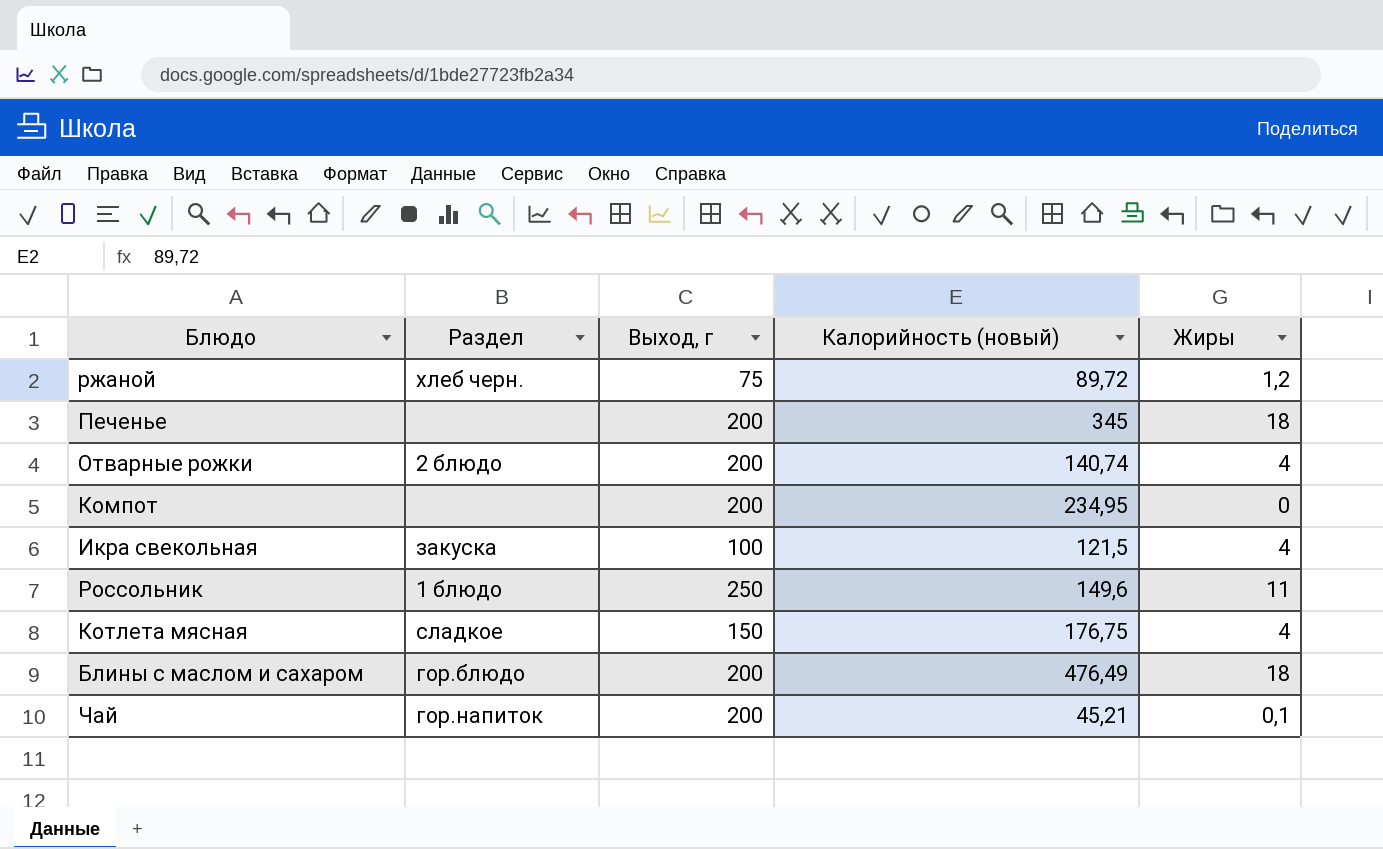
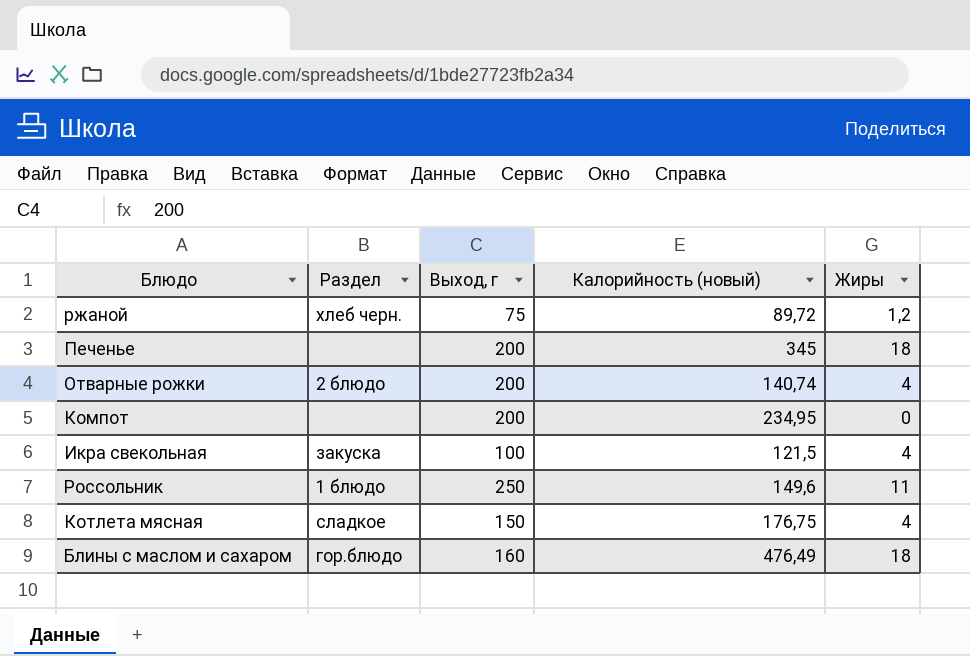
row Чай: гор.напиток | 200 | 45,21 | 0,1 -> none
Блины с маслом и сахаром | Выход, г: 200 -> 160

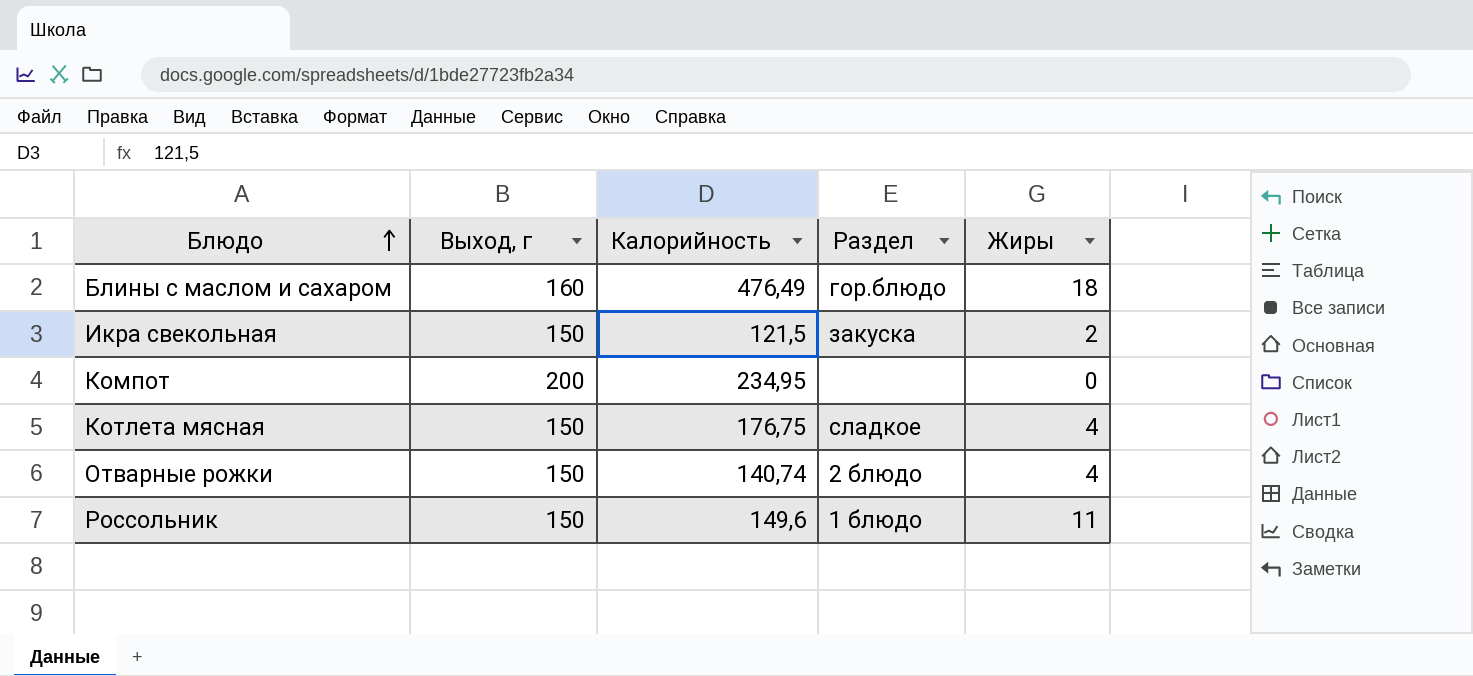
row order: none -> Блюдо ascending
column name: Калорийность (новый) -> Калорийность
column Раздел | position: 2 -> 4
row ржаной: хлеб черн. | 75 | 89,72 | 1,2 -> none
row Печенье: none | 200 | 345 | 18 -> none
Икра свекольная | Выход, г: 100 -> 150
Икра свекольная | Жиры: 4 -> 2
Отварные рожки | Выход, г: 200 -> 150
Россольник | Выход, г: 250 -> 150

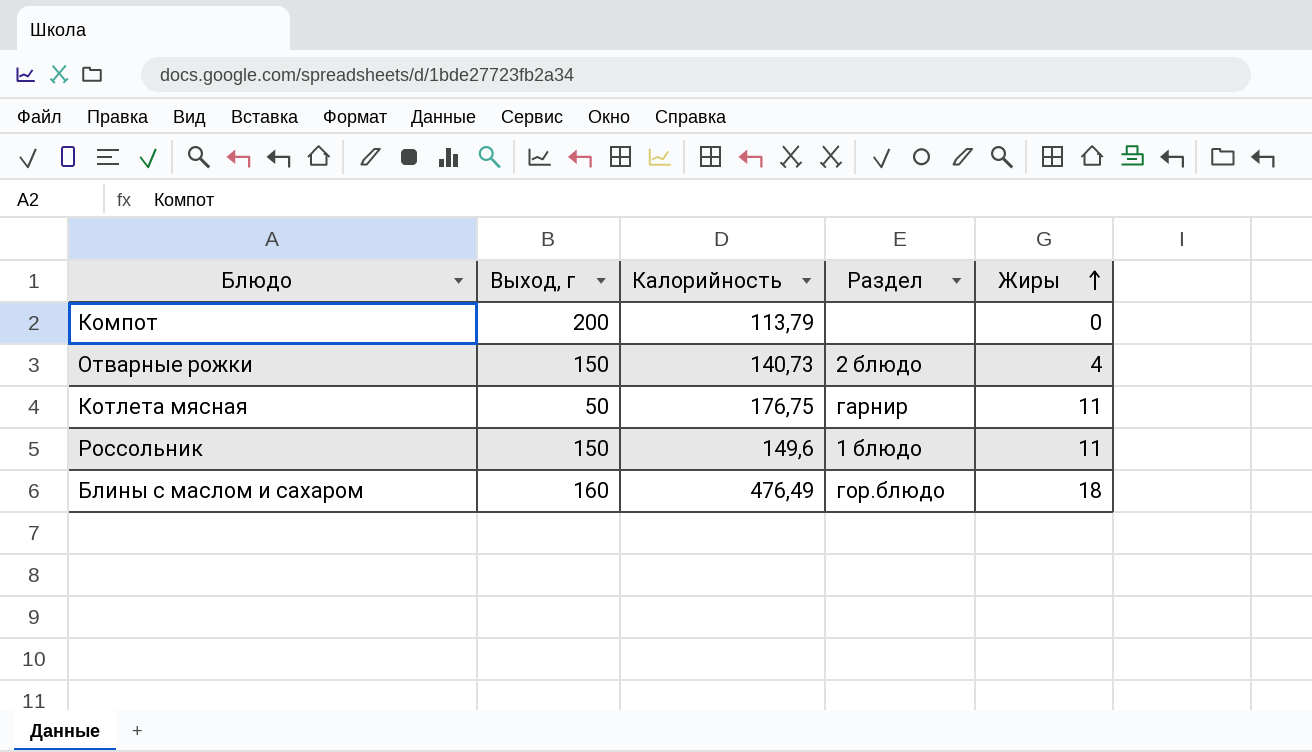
row order: Блюдо ascending -> Жиры ascending
row Икра свекольная: 150 | 121,5 | закуска | 2 -> none
Компот | Калорийность: 234,95 -> 113,79
Отварные рожки | Калорийность: 140,74 -> 140,73
Котлета мясная | Выход, г: 150 -> 50
Котлета мясная | Раздел: сладкое -> гарнир
Котлета мясная | Жиры: 4 -> 11

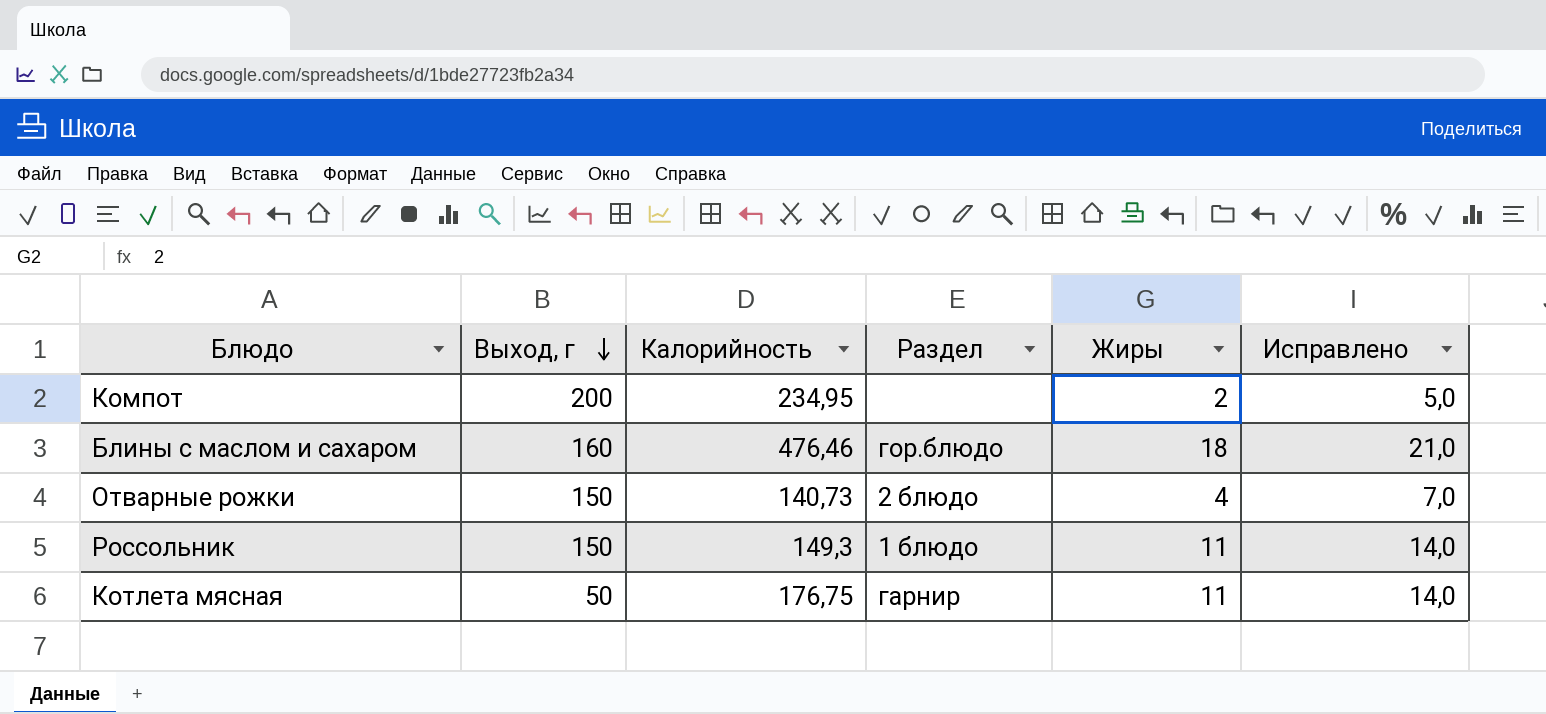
row order: Жиры ascending -> Выход, г descending
column Исправлено | formula: none -> [Жиры] + 3
Компот | Калорийность: 113,79 -> 234,95
Компот | Жиры: 0 -> 2
Блины с маслом и сахаром | Калорийность: 476,49 -> 476,46
Россольник | Калорийность: 149,6 -> 149,3

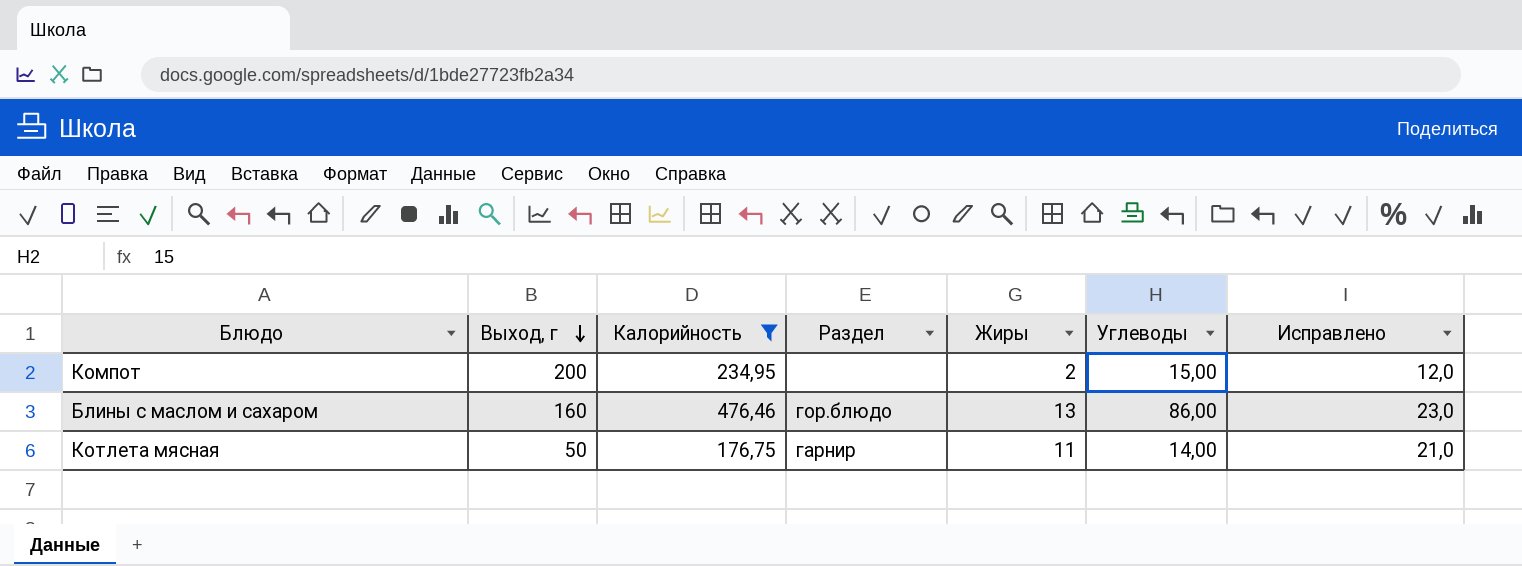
filter: none -> Калорийность >= 176,75
column Углеводы | position: none -> 6
column Исправлено | formula: [Жиры] + 3 -> [Жиры] + 10
Блины с маслом и сахаром | Жиры: 18 -> 13

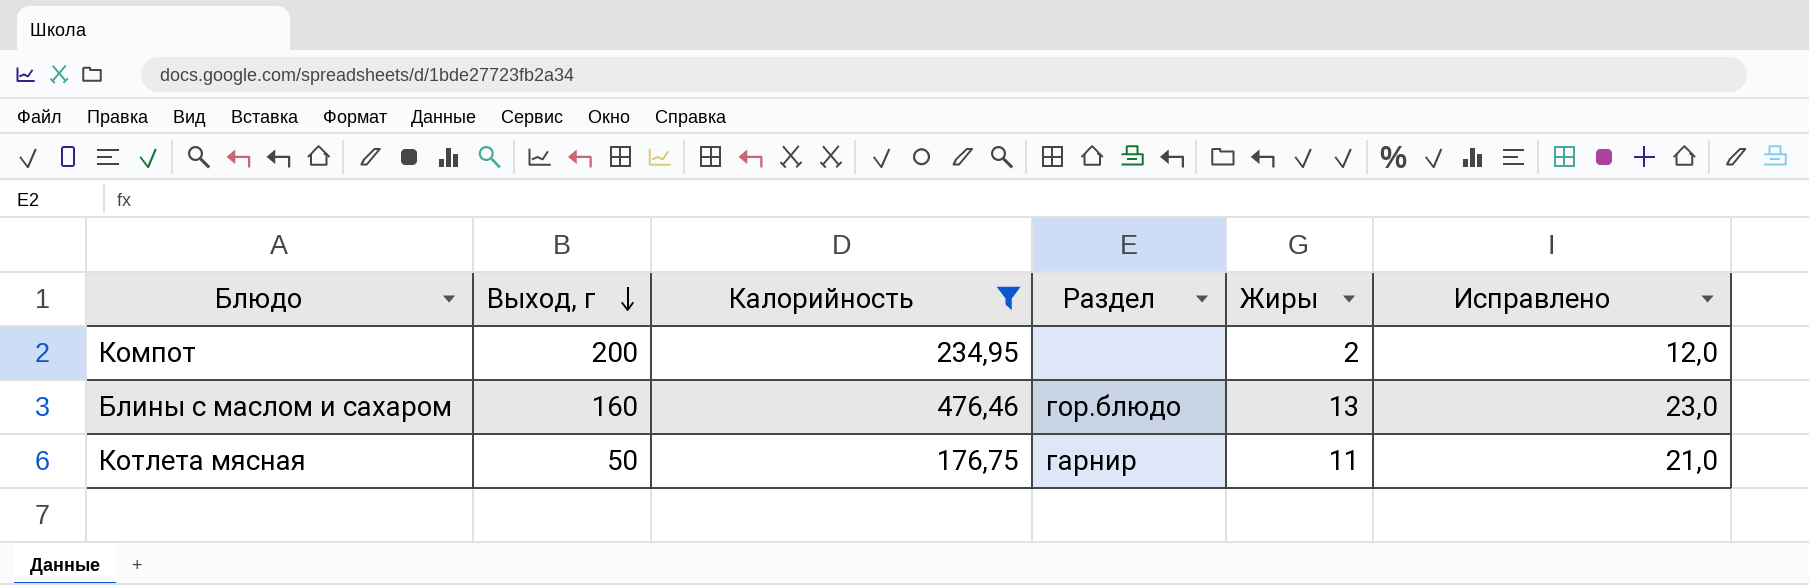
column Углеводы | position: 6 -> none

